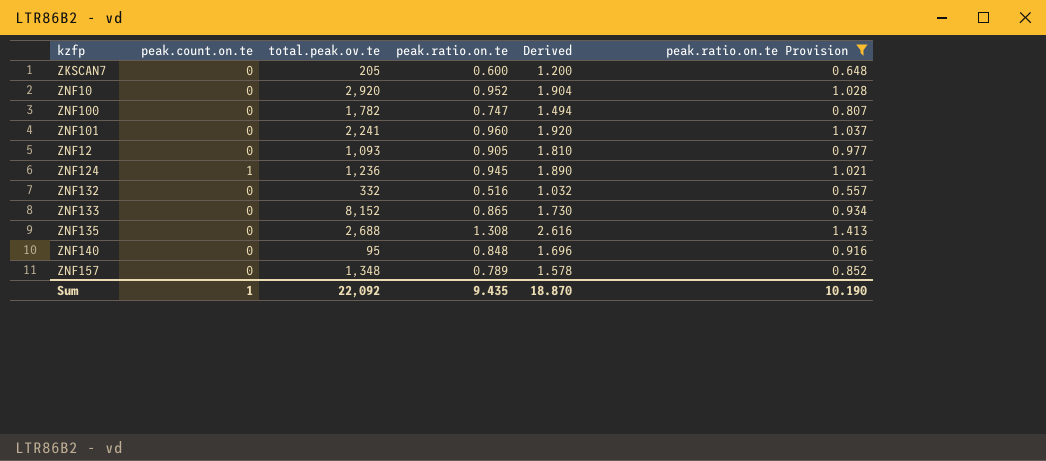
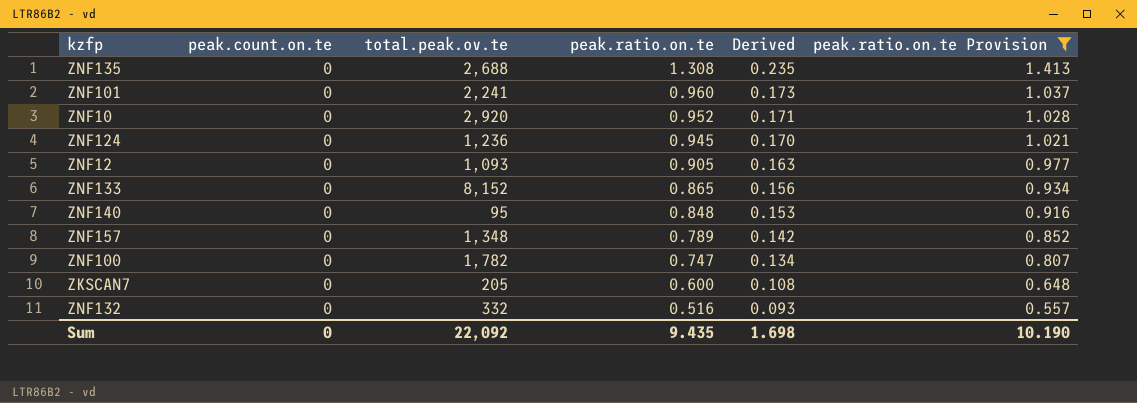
row order: none -> peak.ratio.on.te descending
column Derived | formula: [peak.ratio.on.te] * 2 -> [peak.ratio.on.te] * 0.18
ZNF124 | peak.count.on.te: 1 -> 0
Sum | peak.count.on.te: 1 -> 0
Sum | Derived: 18.870 -> 1.698

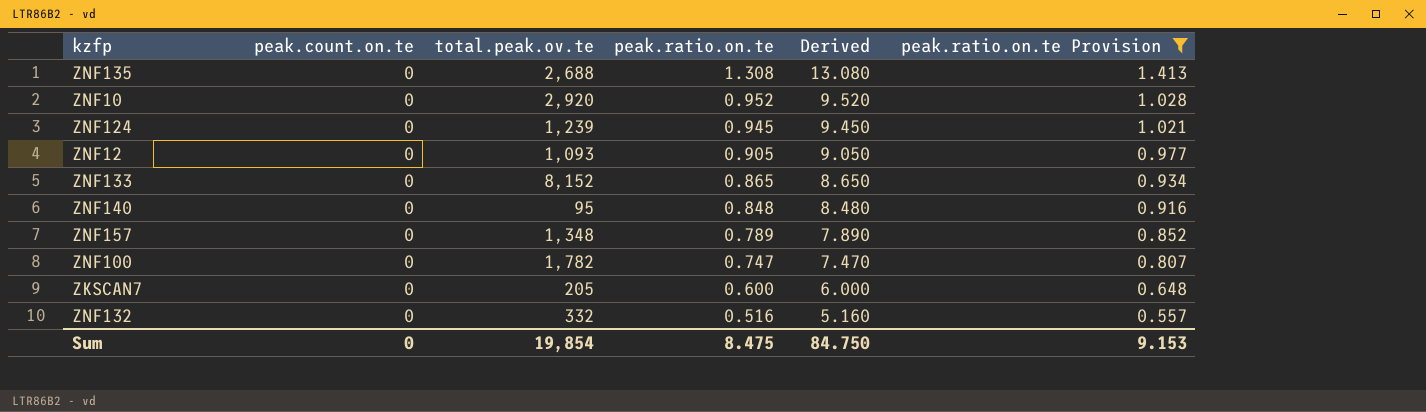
column Derived | formula: [peak.ratio.on.te] * 0.18 -> [peak.ratio.on.te] * 10
row ZNF101: 0 | 2,241 | 0.960 | 0.173 | 1.037 -> none
ZNF124 | total.peak.ov.te: 1,236 -> 1,239
Sum | total.peak.ov.te: 22,092 -> 19,854
Sum | peak.ratio.on.te: 9.435 -> 8.475
Sum | Derived: 1.698 -> 84.750
Sum | peak.ratio.on.te Provision: 10.190 -> 9.153

